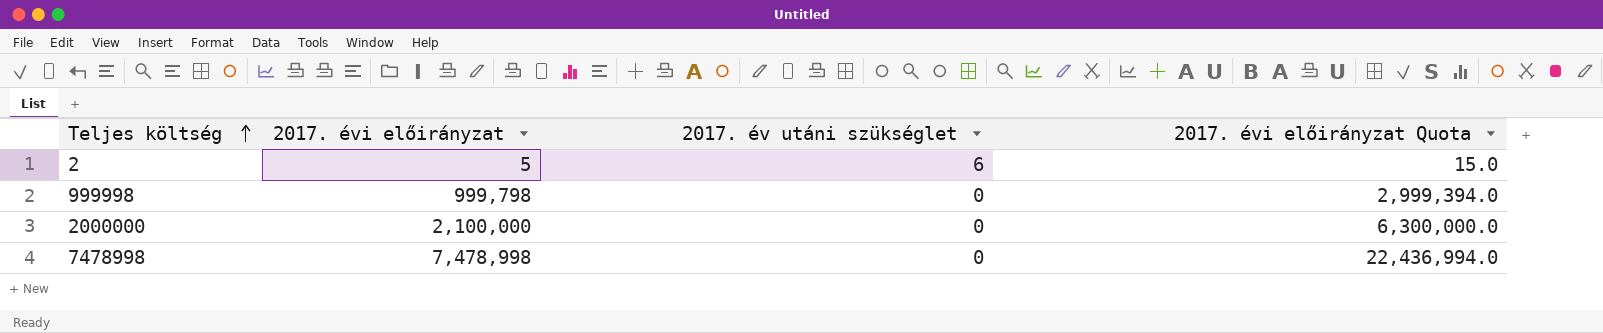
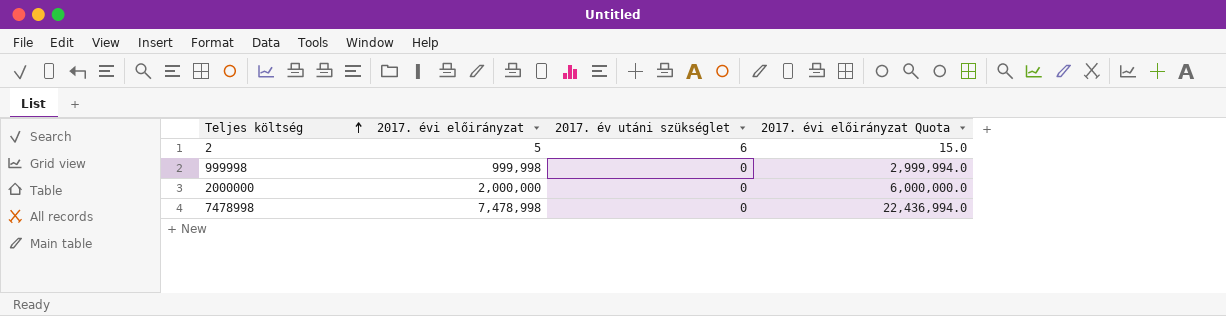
999998 | 2017. évi előirányzat: 999,798 -> 999,998
999998 | 2017. évi előirányzat Quota: 2,999,394.0 -> 2,999,994.0
2000000 | 2017. évi előirányzat: 2,100,000 -> 2,000,000
2000000 | 2017. évi előirányzat Quota: 6,300,000.0 -> 6,000,000.0

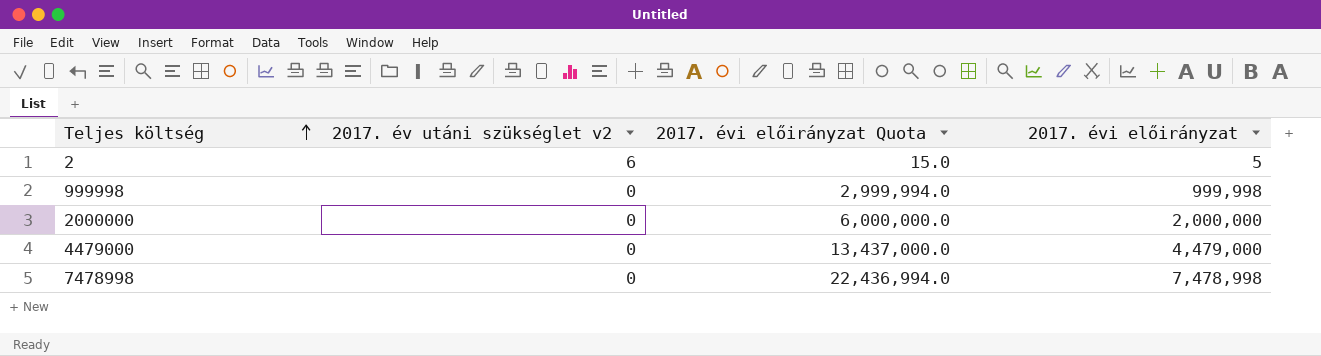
column name: 2017. év utáni szükséglet -> 2017. év utáni szükséglet v2
column 2017. évi előirányzat | position: 2 -> 4
row 4479000: none -> 0 | 13,437,000.0 | 4,479,000

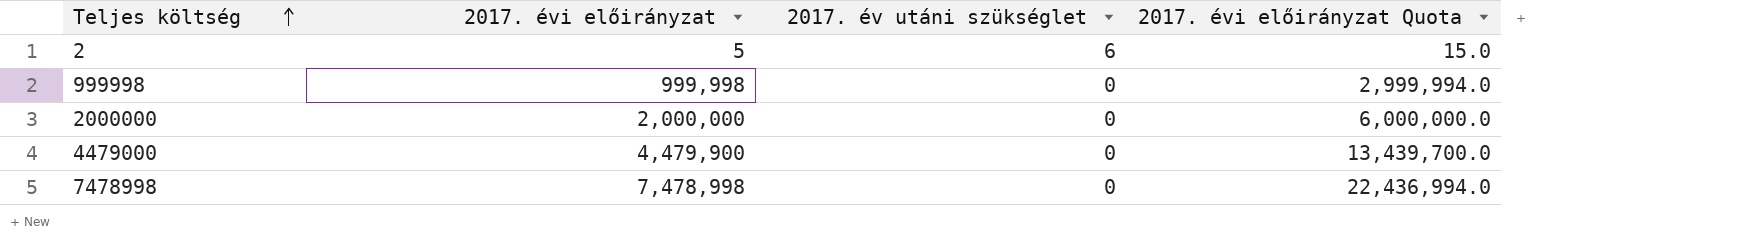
column 2017. évi előirányzat | position: 4 -> 2
column name: 2017. év utáni szükséglet v2 -> 2017. év utáni szükséglet
4479000 | 2017. évi előirányzat: 4,479,000 -> 4,479,900
4479000 | 2017. évi előirányzat Quota: 13,437,000.0 -> 13,439,700.0

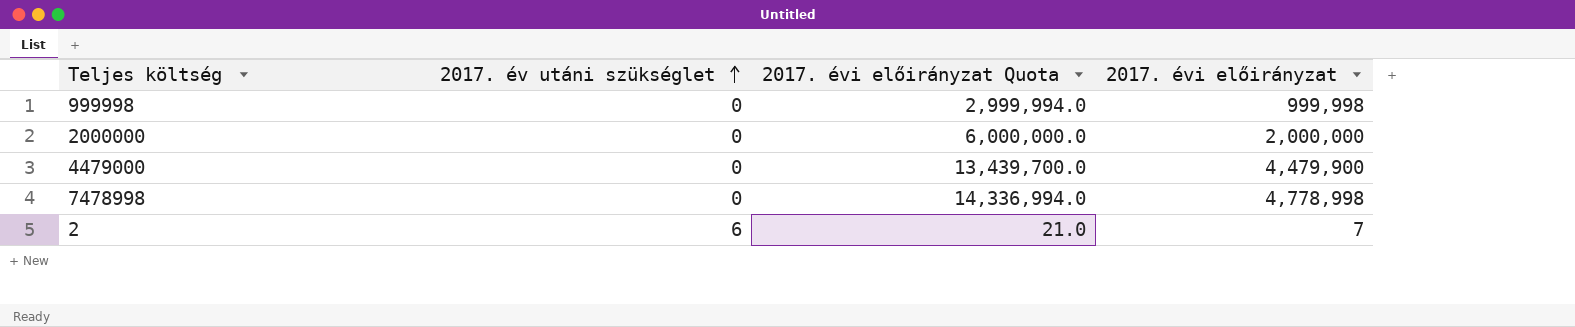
row order: Teljes költség ascending -> 2017. év utáni szükséglet ascending
column 2017. évi előirányzat | position: 2 -> 4
7478998 | 2017. évi előirányzat Quota: 22,436,994.0 -> 14,336,994.0
7478998 | 2017. évi előirányzat: 7,478,998 -> 4,778,998
2 | 2017. évi előirányzat Quota: 15.0 -> 21.0
2 | 2017. évi előirányzat: 5 -> 7

